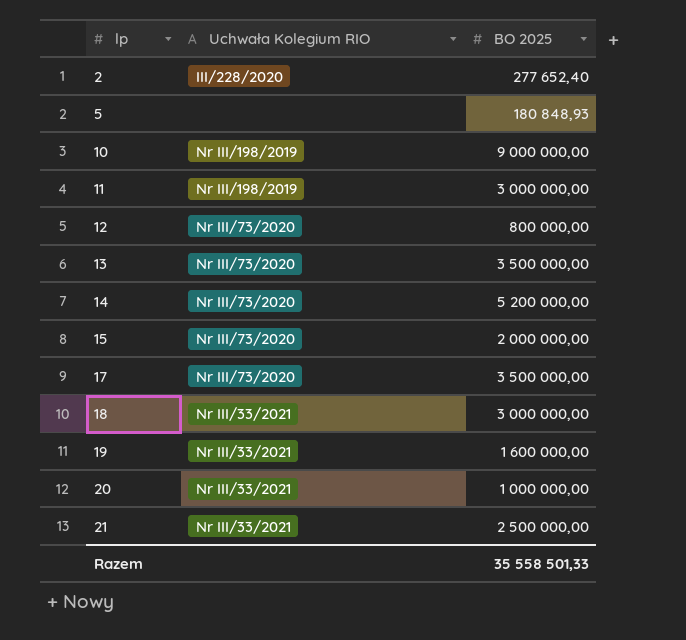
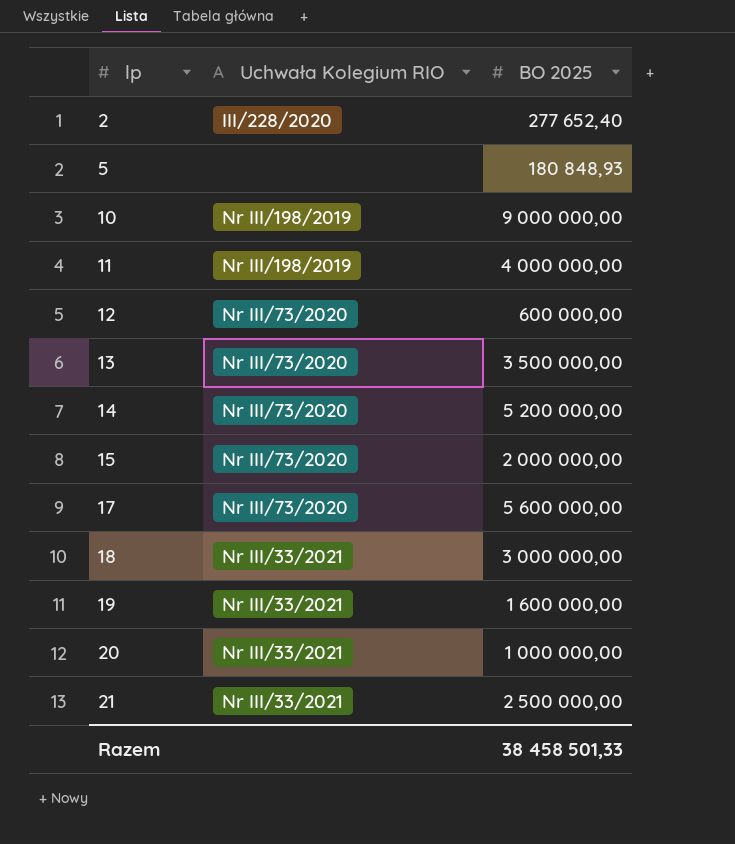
11 | BO 2025: 3 000 000,00 -> 4 000 000,00
12 | BO 2025: 800 000,00 -> 600 000,00
17 | BO 2025: 3 500 000,00 -> 5 600 000,00
Razem | BO 2025: 35 558 501,33 -> 38 458 501,33

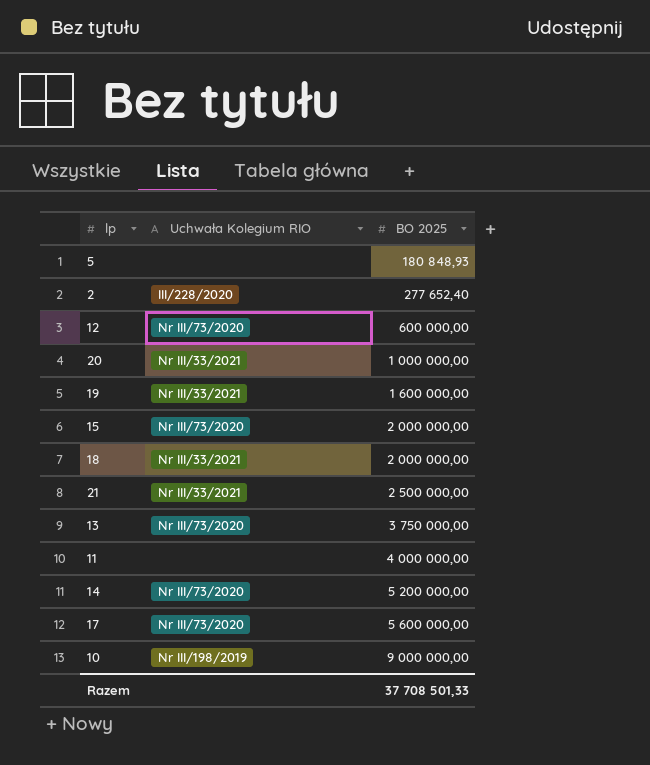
row order: lp ascending -> BO 2025 ascending
18 | BO 2025: 3 000 000,00 -> 2 000 000,00
13 | BO 2025: 3 500 000,00 -> 3 750 000,00
11 | Uchwała Kolegium RIO: Nr III/198/2019 -> none
Razem | BO 2025: 38 458 501,33 -> 37 708 501,33

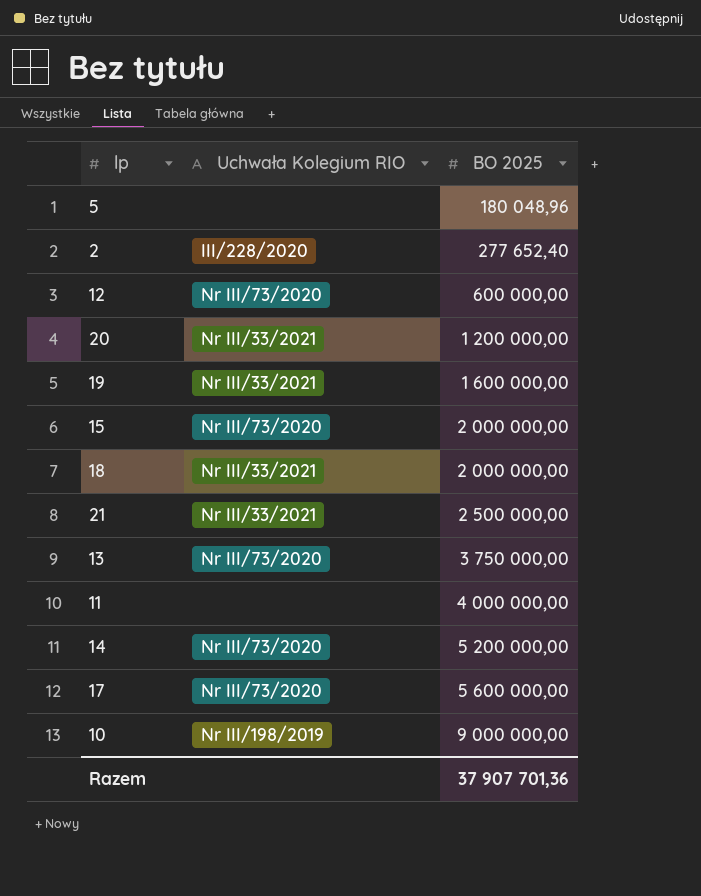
5 | BO 2025: 180 848,93 -> 180 048,96
20 | BO 2025: 1 000 000,00 -> 1 200 000,00
Razem | BO 2025: 37 708 501,33 -> 37 907 701,36

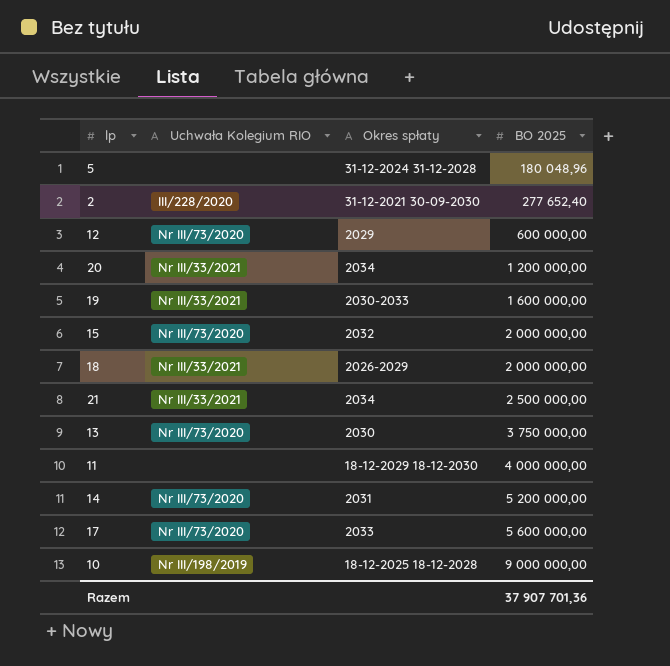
column Okres spłaty | position: none -> 3

